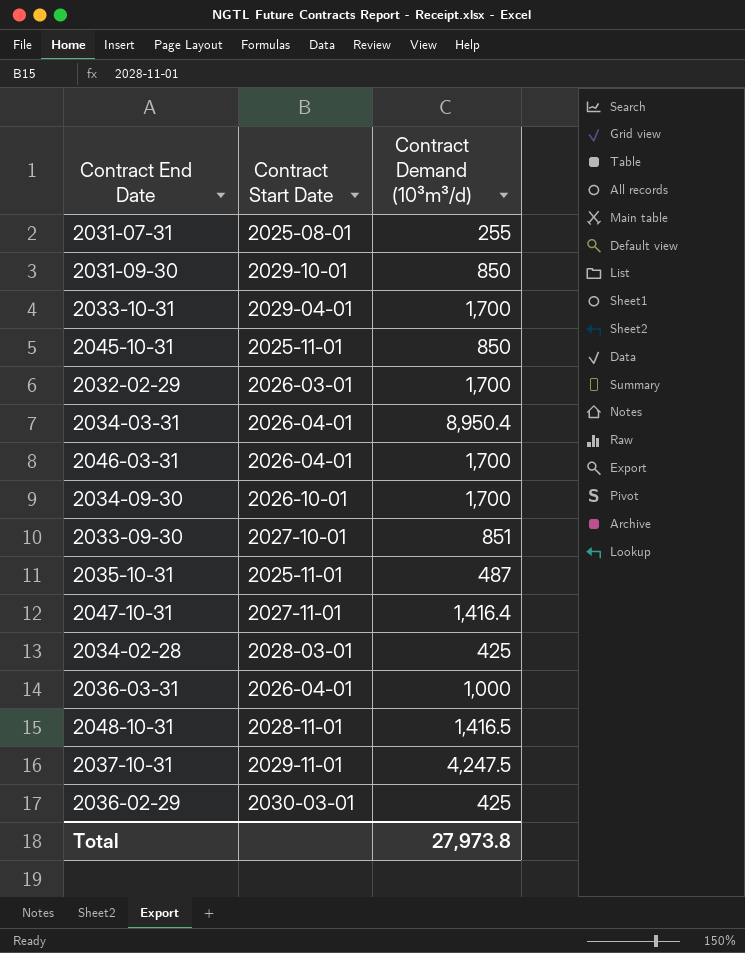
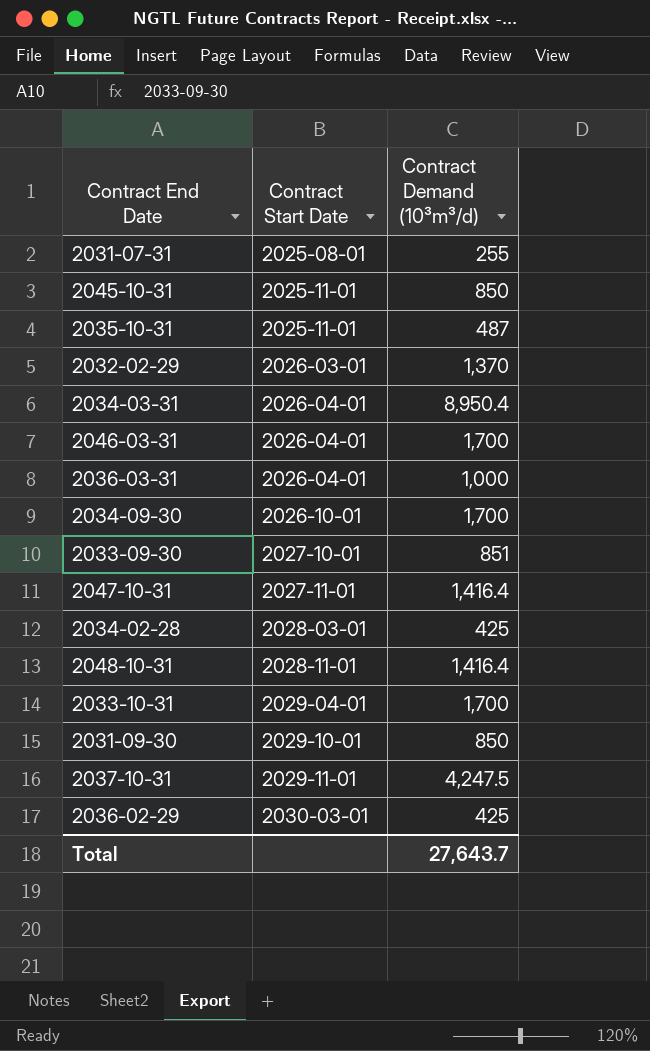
row order: none -> Contract Start Date ascending
2032-02-29 | Contract Demand (10³m³/d): 1,700 -> 1,370
2048-10-31 | Contract Demand (10³m³/d): 1,416.5 -> 1,416.4
Total | Contract Demand (10³m³/d): 27,973.8 -> 27,643.7

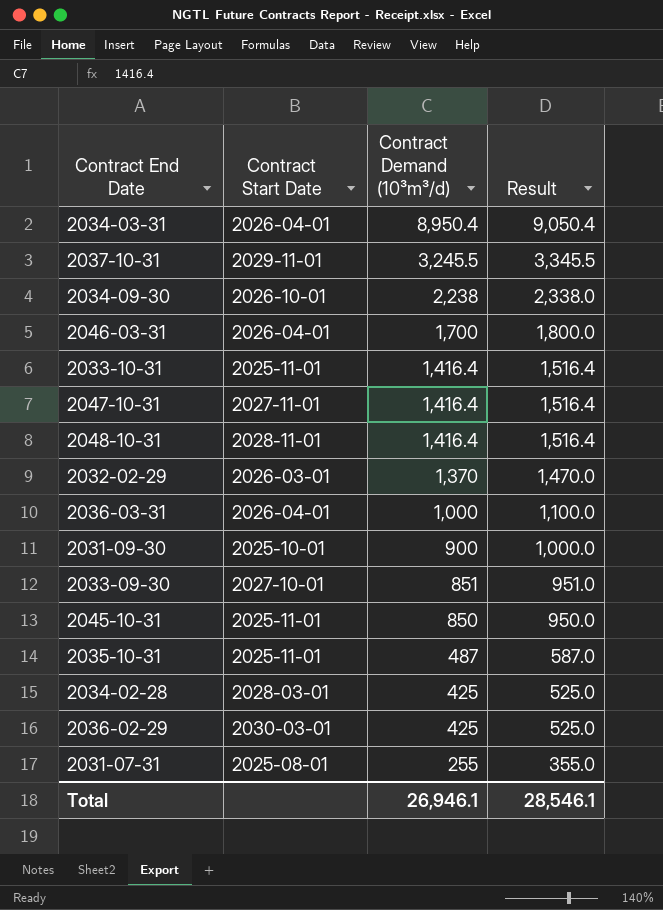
row order: Contract Start Date ascending -> Contract Demand (10³m³/d) descending
column Result | formula: none -> [Contract Demand (10³m³/d)] + 100
2037-10-31 | Contract Demand (10³m³/d): 4,247.5 -> 3,245.5
2034-09-30 | Contract Demand (10³m³/d): 1,700 -> 2,238
2033-10-31 | Contract Start Date: 2029-04-01 -> 2025-11-01
2033-10-31 | Contract Demand (10³m³/d): 1,700 -> 1,416.4
2031-09-30 | Contract Start Date: 2029-10-01 -> 2025-10-01
2031-09-30 | Contract Demand (10³m³/d): 850 -> 900
Total | Contract Demand (10³m³/d): 27,643.7 -> 26,946.1

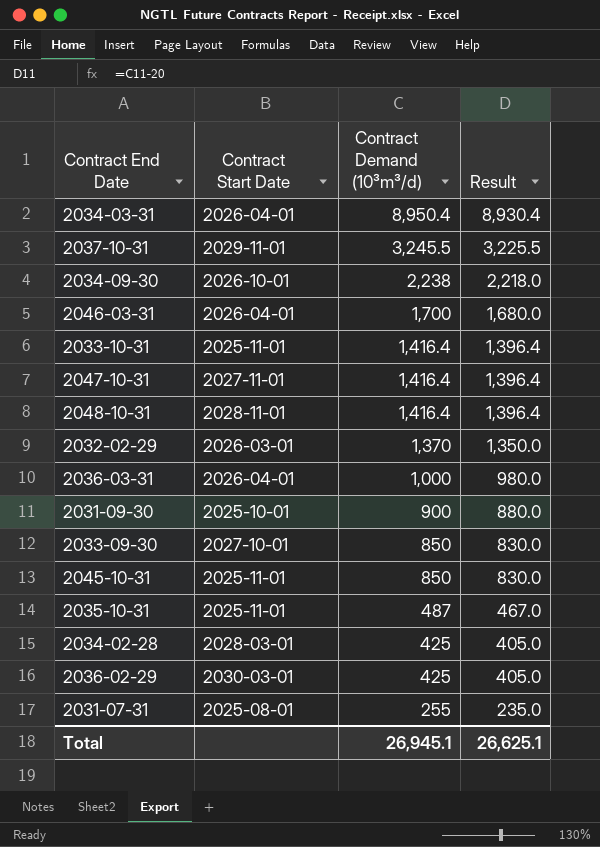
column Result | formula: [Contract Demand (10³m³/d)] + 100 -> [Contract Demand (10³m³/d)] - 20
2033-09-30 | Contract Demand (10³m³/d): 851 -> 850
Total | Contract Demand (10³m³/d): 26,946.1 -> 26,945.1
Total | Result: 28,546.1 -> 26,625.1

